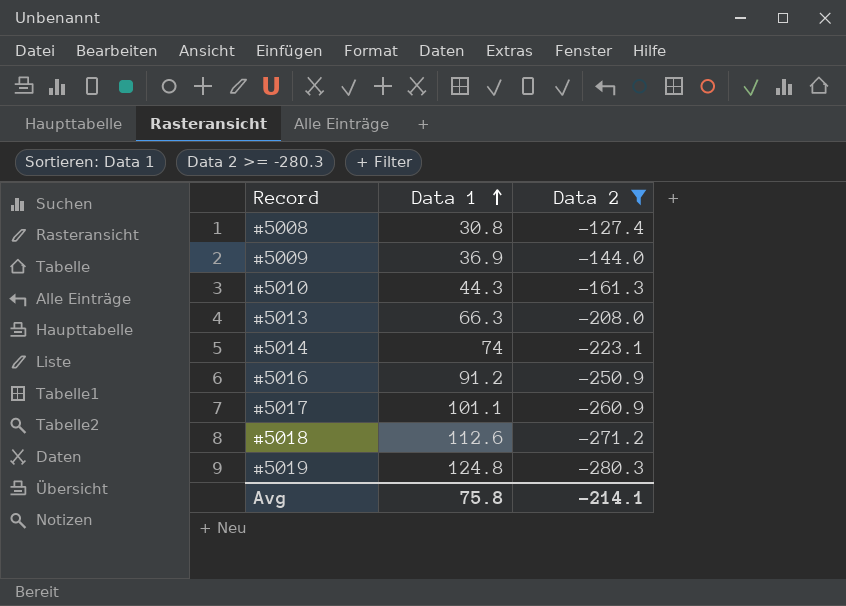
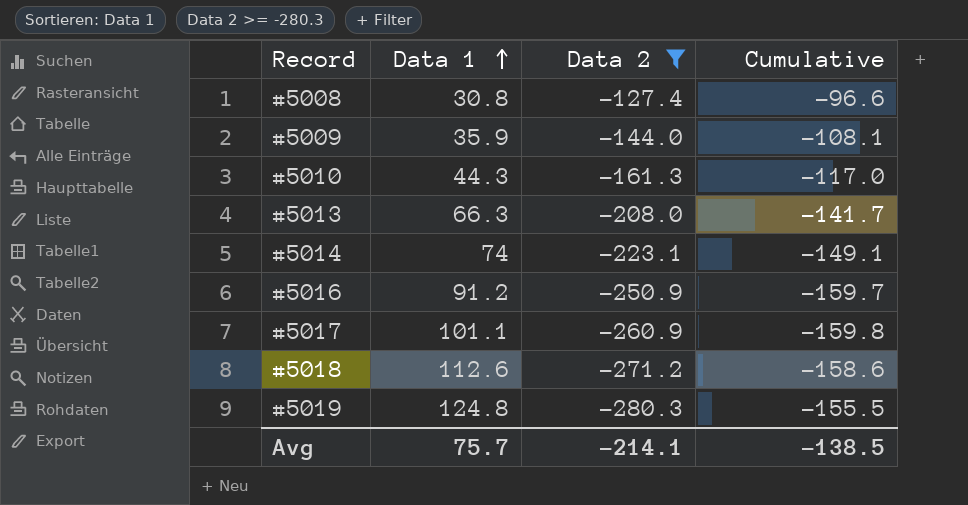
column Cumulative | formula: none -> [Data 1] + [Data 2]
#5009 | Data 1: 36.9 -> 35.9
Avg | Data 1: 75.8 -> 75.7

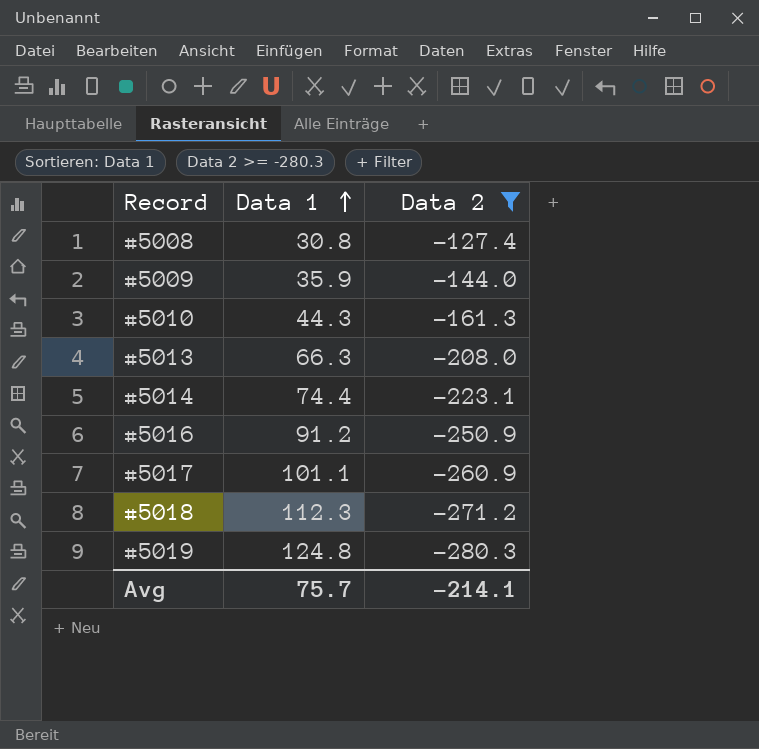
column Cumulative | formula: [Data 1] + [Data 2] -> none
#5014 | Data 1: 74 -> 74.4
#5018 | Data 1: 112.6 -> 112.3

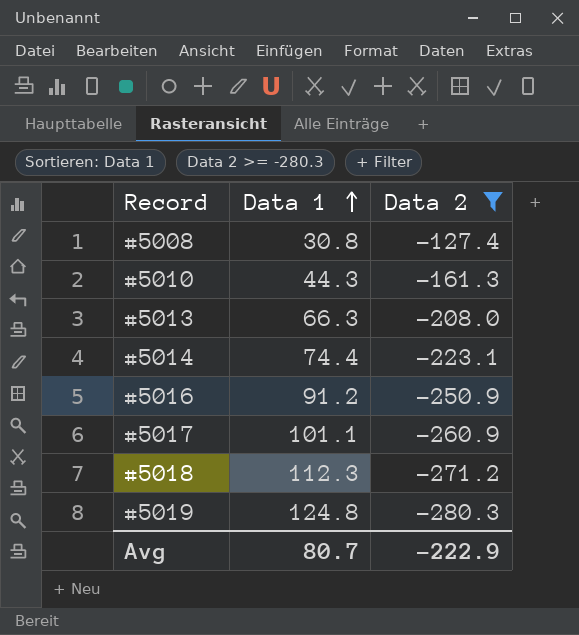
row #5009: 35.9 | -144.0 -> none
Avg | Data 1: 75.7 -> 80.7
Avg | Data 2: -214.1 -> -222.9

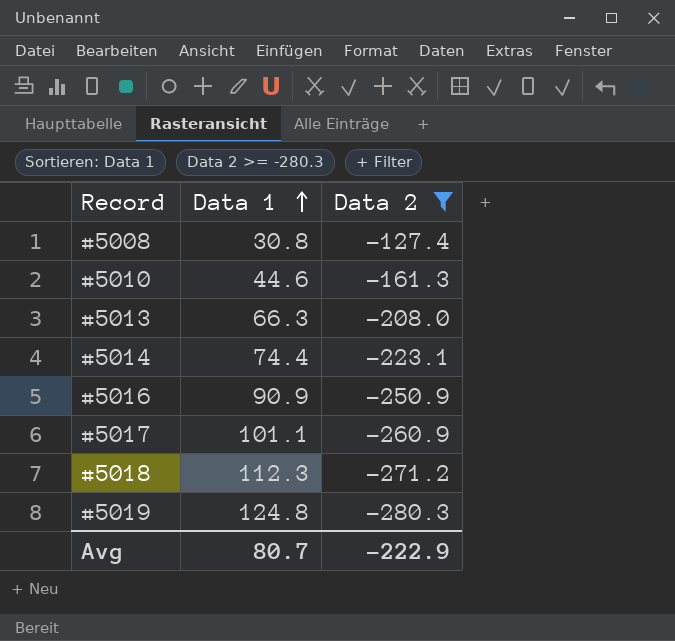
#5010 | Data 1: 44.3 -> 44.6
#5016 | Data 1: 91.2 -> 90.9

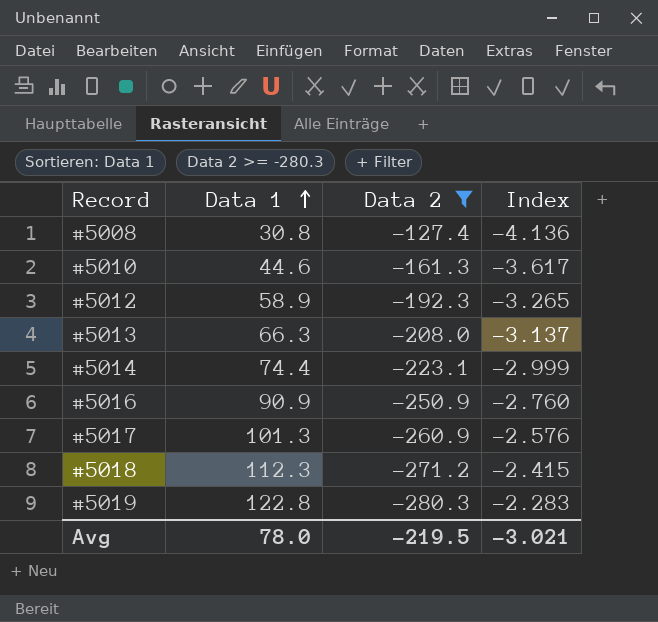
column Index | formula: none -> [Data 2] / [Data 1]
row #5012: none -> 58.9 | -192.3 | -3.265
#5017 | Data 1: 101.1 -> 101.3
#5019 | Data 1: 124.8 -> 122.8
Avg | Data 1: 80.7 -> 78.0
Avg | Data 2: -222.9 -> -219.5

